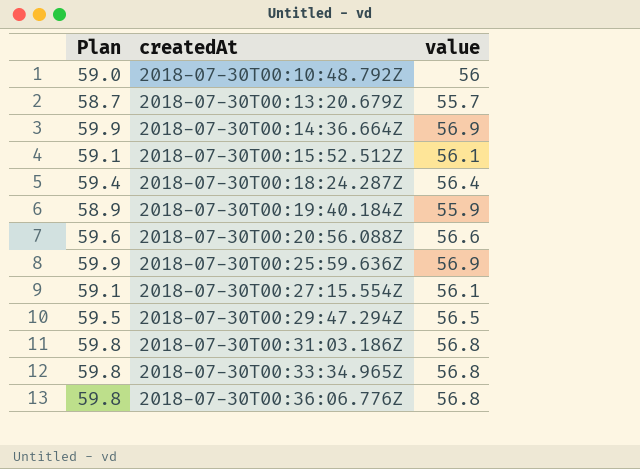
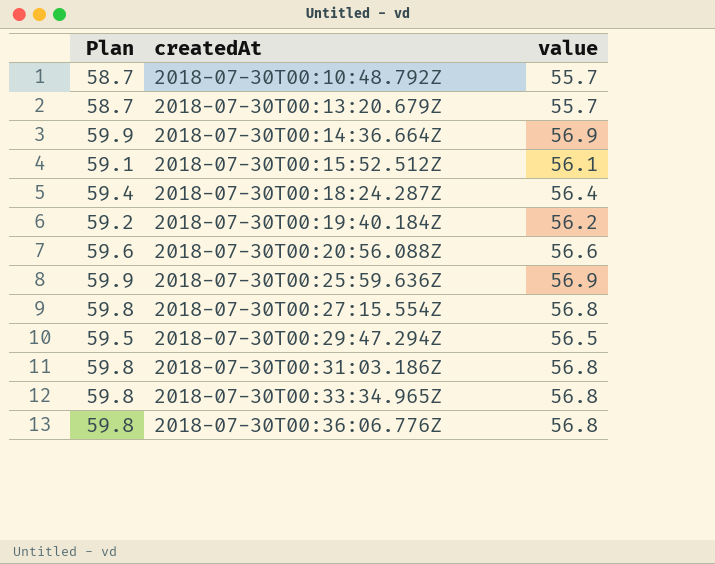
2018-07-30T00:10:48.792Z | Plan: 59.0 -> 58.7
2018-07-30T00:10:48.792Z | value: 56 -> 55.7
2018-07-30T00:19:40.184Z | Plan: 58.9 -> 59.2
2018-07-30T00:19:40.184Z | value: 55.9 -> 56.2
2018-07-30T00:27:15.554Z | Plan: 59.1 -> 59.8
2018-07-30T00:27:15.554Z | value: 56.1 -> 56.8

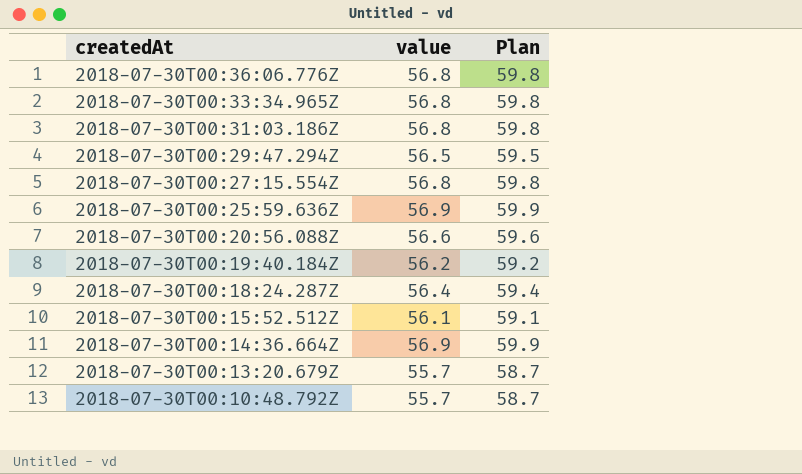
row order: createdAt ascending -> createdAt descending
column Plan | position: 1 -> 3

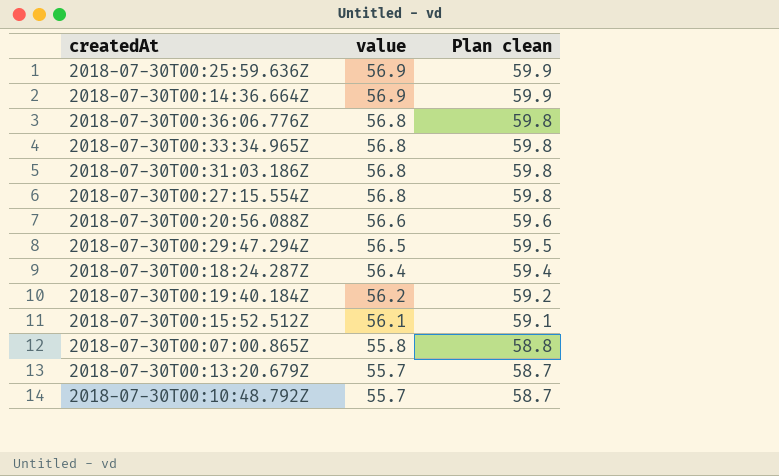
row order: createdAt descending -> value descending
column name: Plan -> Plan clean
row 2018-07-30T00:07:00.865Z: none -> 55.8 | 58.8

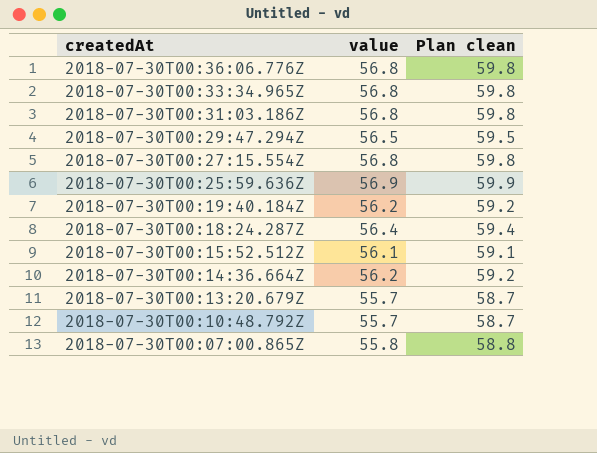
row order: value descending -> createdAt descending
row 2018-07-30T00:20:56.088Z: 56.6 | 59.6 -> none
2018-07-30T00:14:36.664Z | value: 56.9 -> 56.2
2018-07-30T00:14:36.664Z | Plan clean: 59.9 -> 59.2

